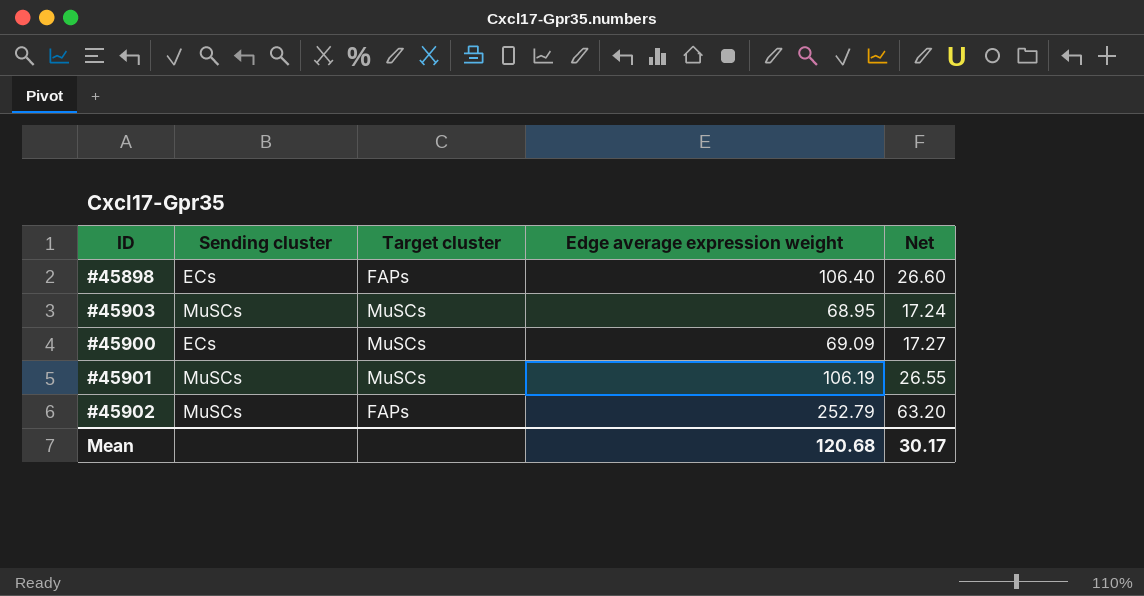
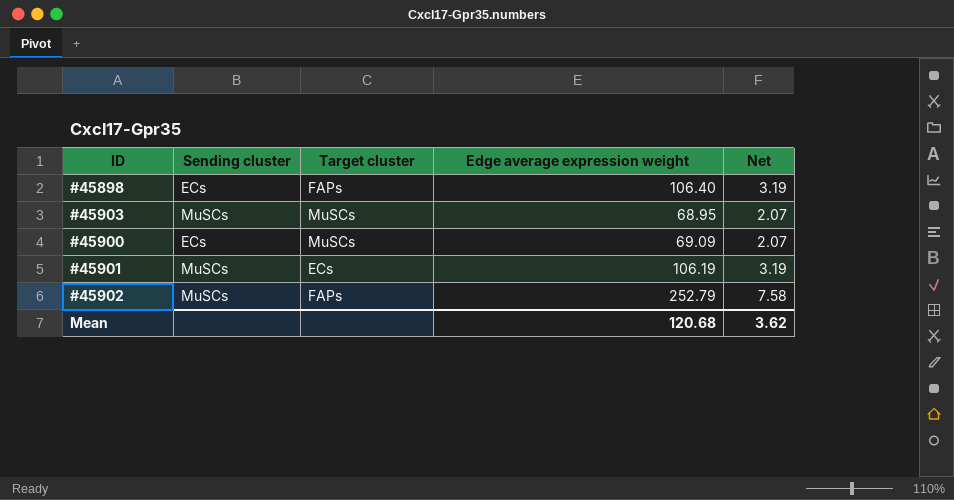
column Net | formula: [Edge average expression weight] * 0.25 -> [Edge average expression weight] * 0.03
#45901 | Target cluster: MuSCs -> ECs
Mean | Net: 30.17 -> 3.62

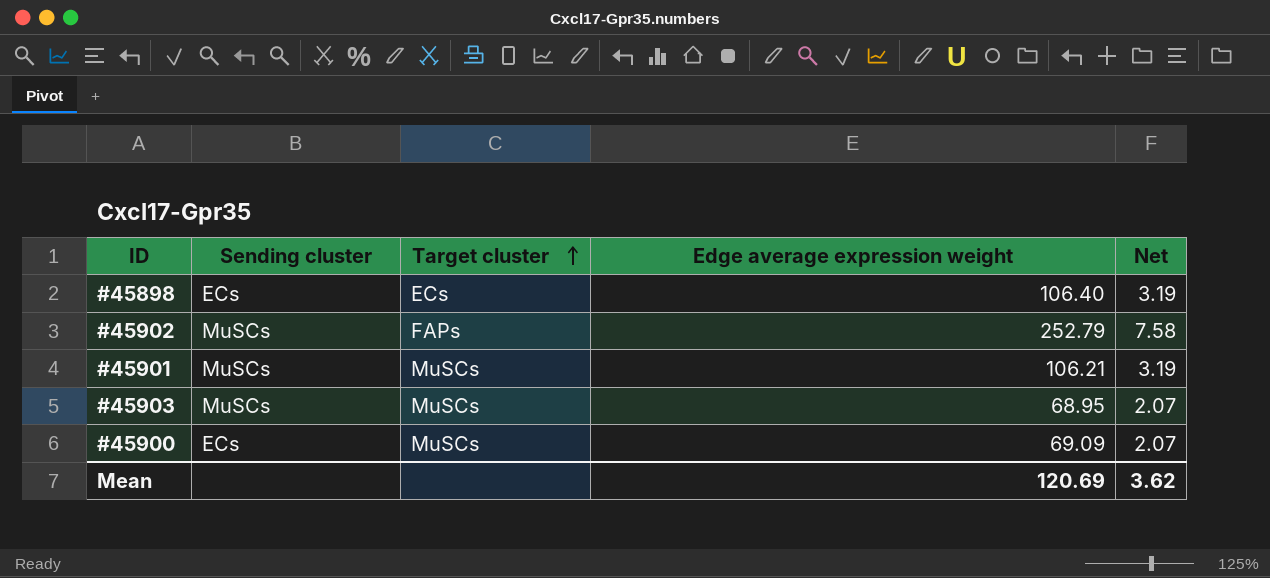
row order: none -> Target cluster ascending
#45898 | Target cluster: FAPs -> ECs
#45901 | Target cluster: ECs -> MuSCs
#45901 | Edge average expression weight: 106.19 -> 106.21
Mean | Edge average expression weight: 120.68 -> 120.69

